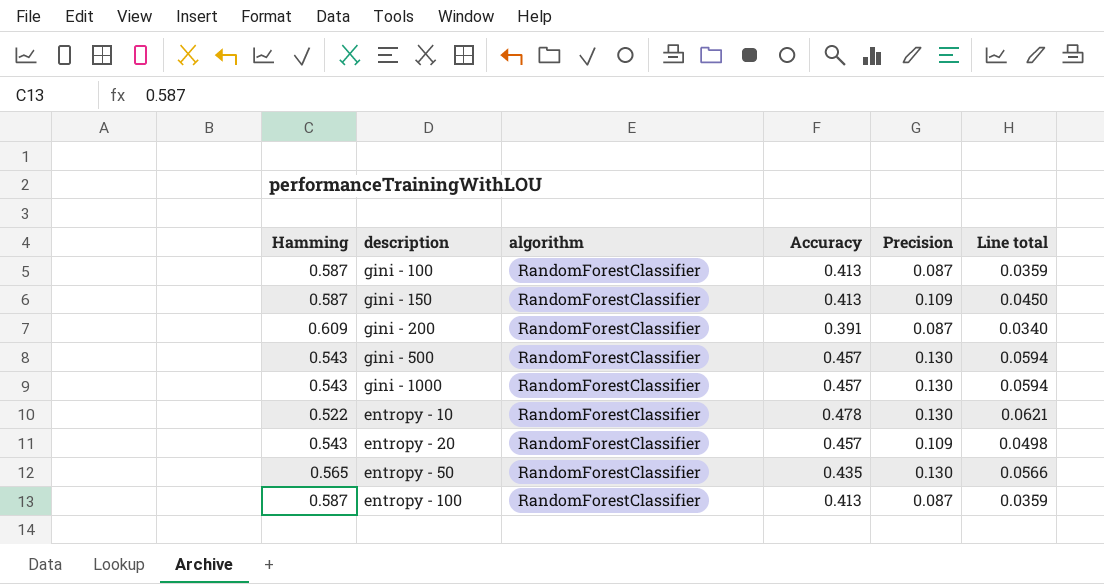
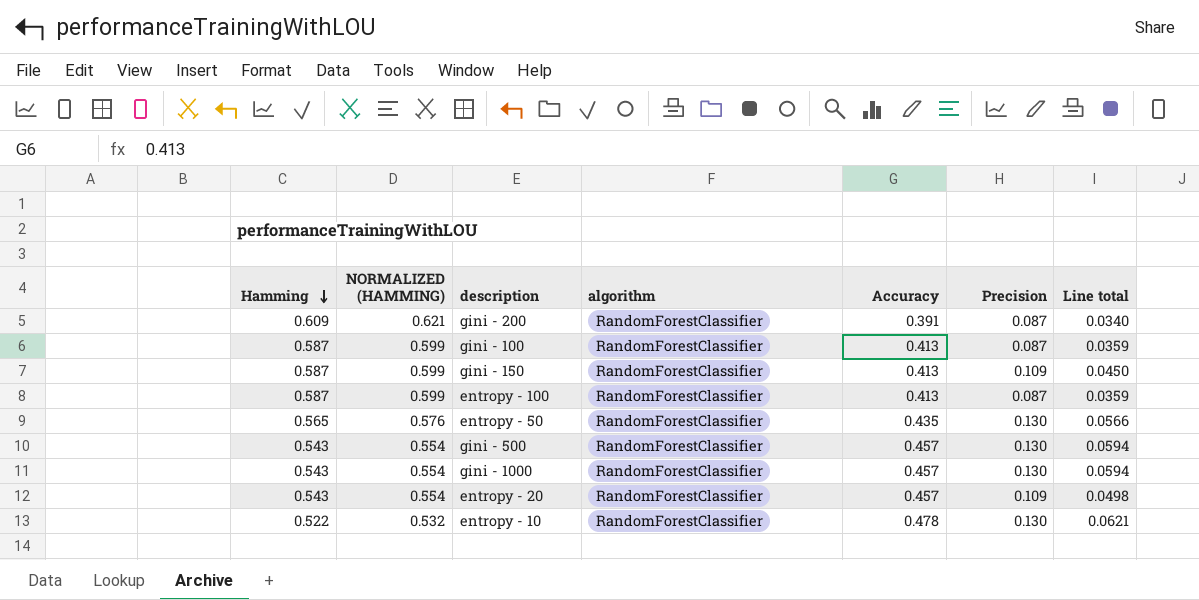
row order: none -> Hamming descending
column NORMALIZED (HAMMING) | formula: none -> [Hamming] * 1.02

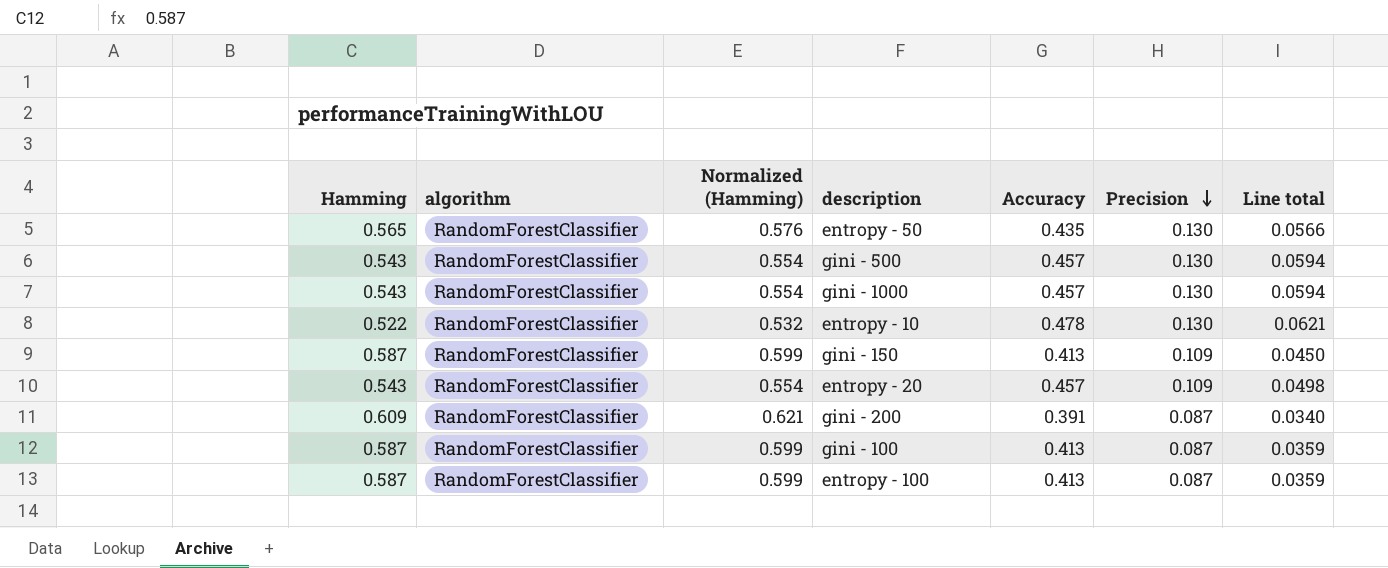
row order: Hamming descending -> Precision descending
column algorithm | position: 4 -> 2
column name: NORMALIZED (HAMMING) -> Normalized (Hamming)

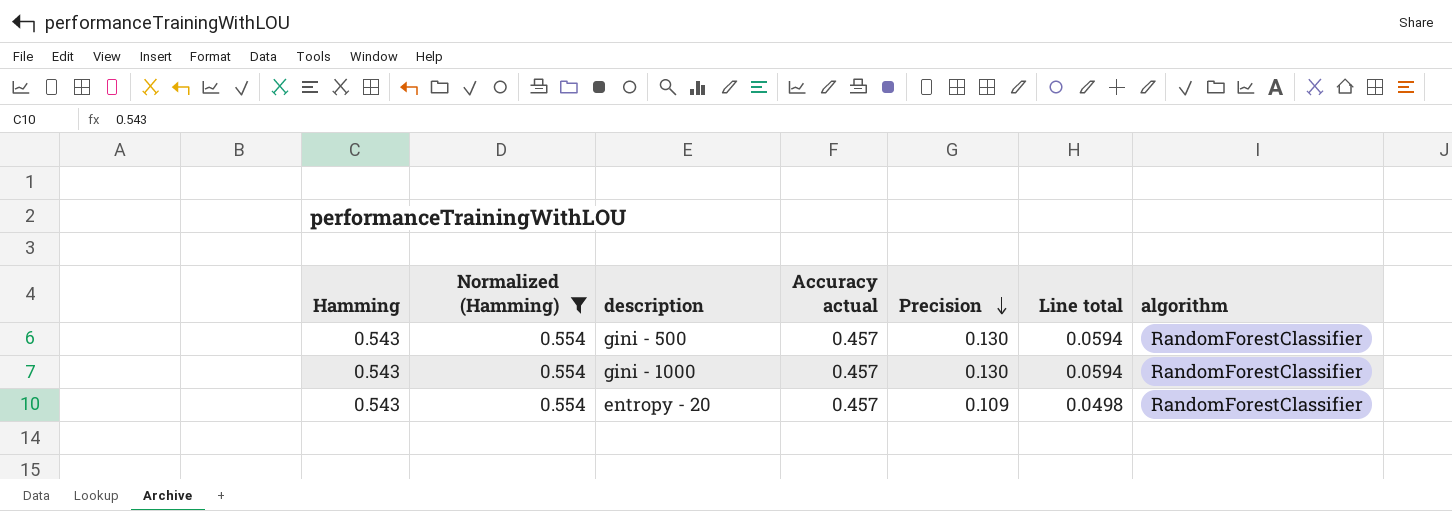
filter: none -> Normalized (Hamming) = 0.554
column name: Accuracy -> Accuracy actual
column algorithm | position: 2 -> 7

